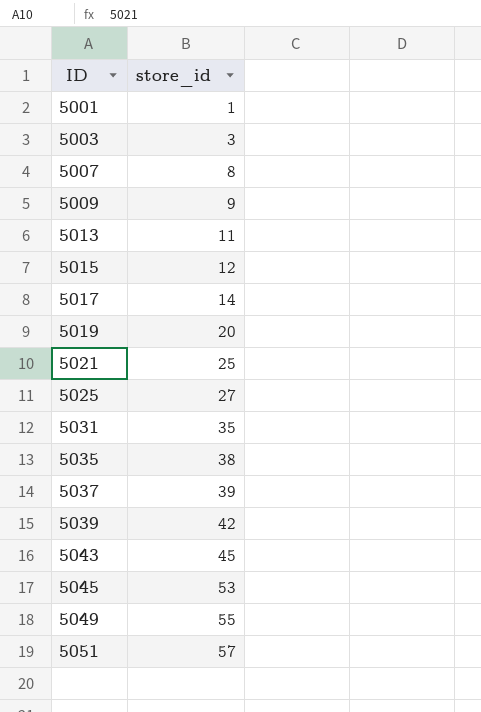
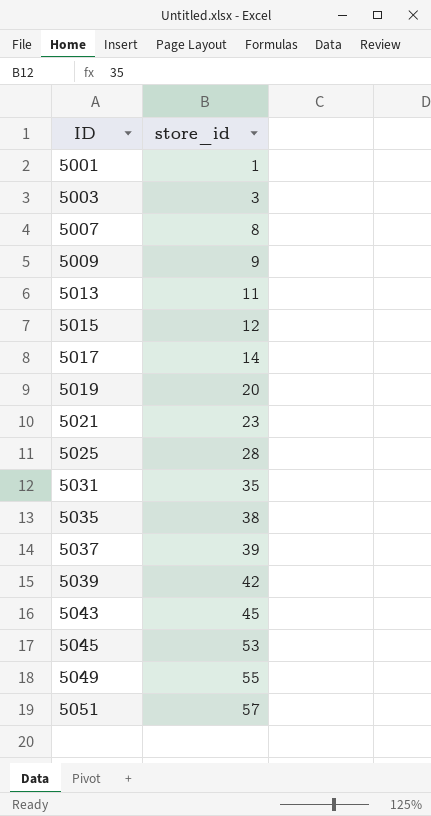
5021 | store_id: 25 -> 23
5025 | store_id: 27 -> 28

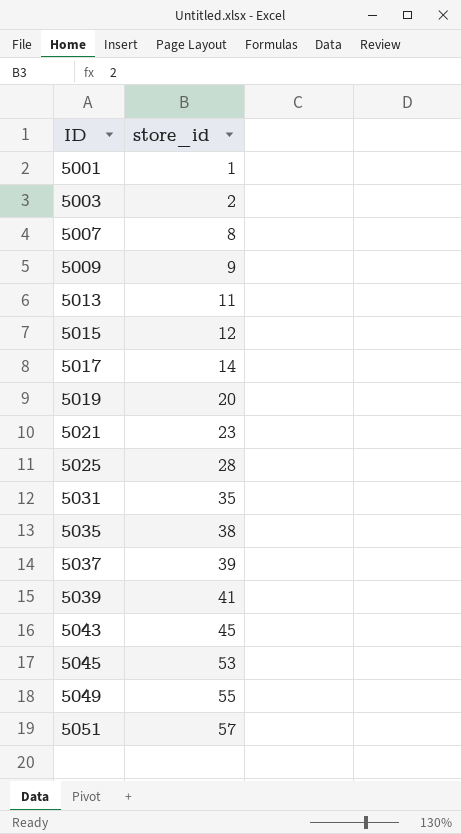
5003 | store_id: 3 -> 2
5039 | store_id: 42 -> 41

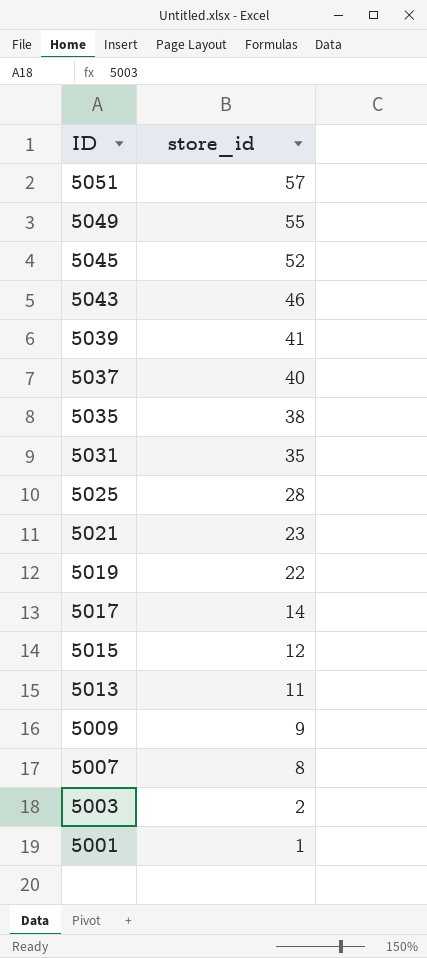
row order: ID ascending -> ID descending
5045 | store_id: 53 -> 52
5043 | store_id: 45 -> 46
5037 | store_id: 39 -> 40
5019 | store_id: 20 -> 22

